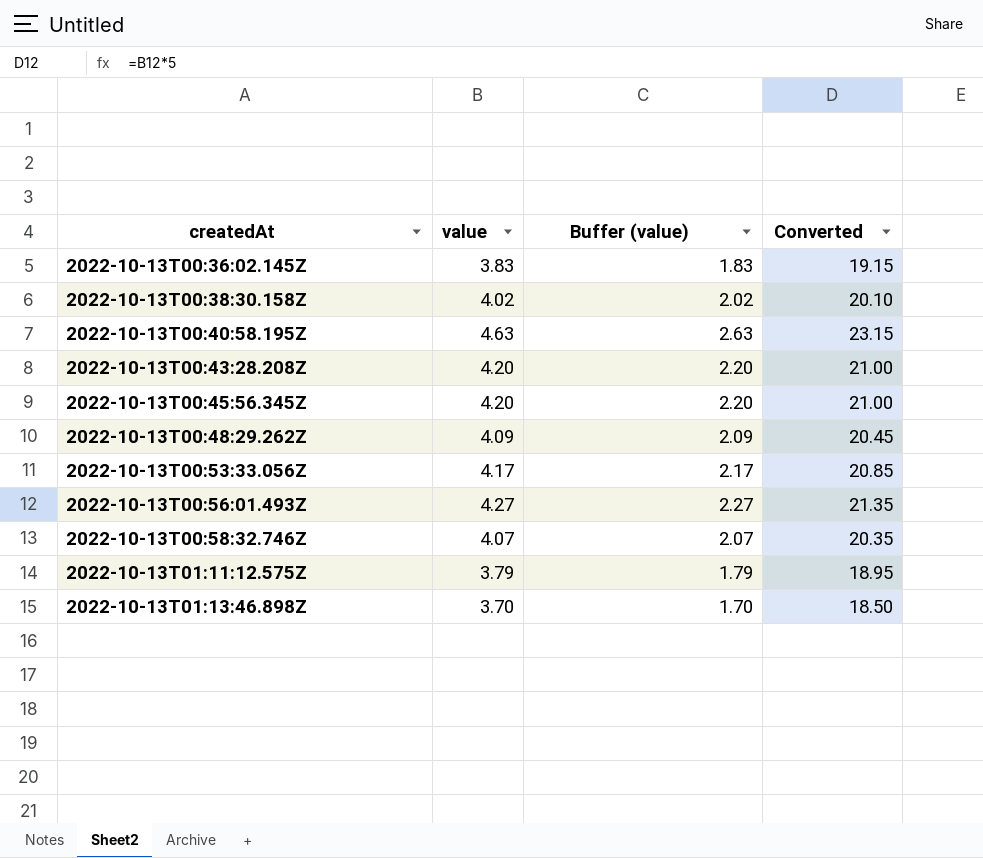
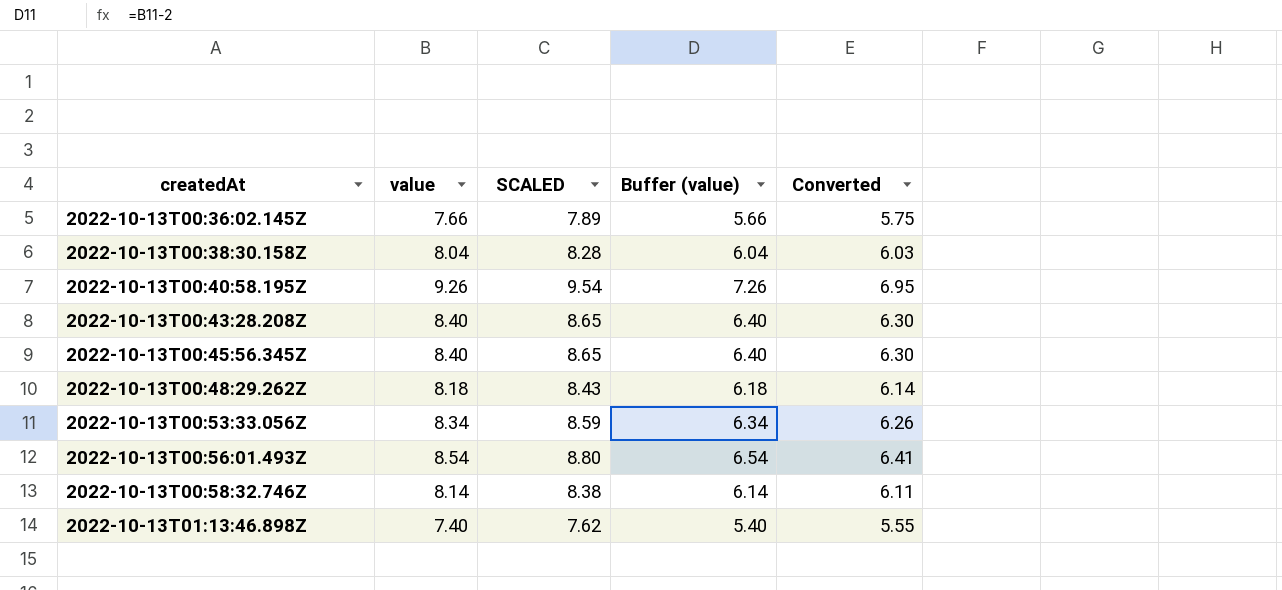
column SCALED | formula: none -> [value] * 1.03
column Converted | formula: [value] * 5 -> [value] * 0.75
row 2022-10-13T01:11:12.575Z: 3.79 | 1.79 | 18.95 -> none
2022-10-13T00:36:02.145Z | value: 3.83 -> 7.66
2022-10-13T00:36:02.145Z | Buffer (value): 1.83 -> 5.66
2022-10-13T00:38:30.158Z | value: 4.02 -> 8.04
2022-10-13T00:38:30.158Z | Buffer (value): 2.02 -> 6.04
2022-10-13T00:40:58.195Z | value: 4.63 -> 9.26
2022-10-13T00:40:58.195Z | Buffer (value): 2.63 -> 7.26
2022-10-13T00:43:28.208Z | value: 4.20 -> 8.40
2022-10-13T00:43:28.208Z | Buffer (value): 2.20 -> 6.40
2022-10-13T00:45:56.345Z | value: 4.20 -> 8.40
2022-10-13T00:45:56.345Z | Buffer (value): 2.20 -> 6.40
2022-10-13T00:48:29.262Z | value: 4.09 -> 8.18
2022-10-13T00:48:29.262Z | Buffer (value): 2.09 -> 6.18
2022-10-13T00:53:33.056Z | value: 4.17 -> 8.34
2022-10-13T00:53:33.056Z | Buffer (value): 2.17 -> 6.34
2022-10-13T00:56:01.493Z | value: 4.27 -> 8.54
2022-10-13T00:56:01.493Z | Buffer (value): 2.27 -> 6.54
2022-10-13T00:58:32.746Z | value: 4.07 -> 8.14
2022-10-13T00:58:32.746Z | Buffer (value): 2.07 -> 6.14
2022-10-13T01:13:46.898Z | value: 3.70 -> 7.40
2022-10-13T01:13:46.898Z | Buffer (value): 1.70 -> 5.40

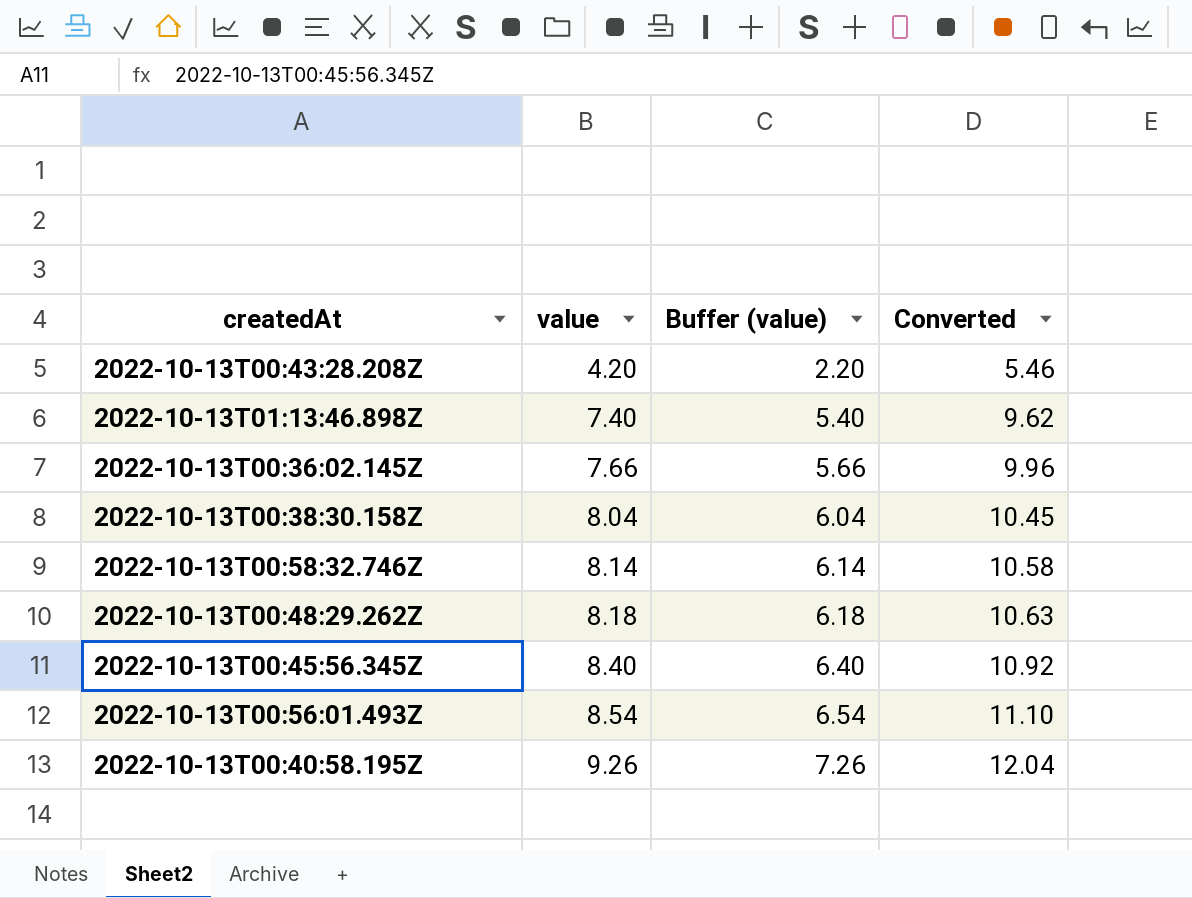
row order: createdAt ascending -> value ascending
column SCALED | formula: [value] * 1.03 -> none
column Converted | formula: [value] * 0.75 -> [value] * 1.3
row 2022-10-13T00:53:33.056Z: 8.34 | 8.59 | 6.34 | 6.26 -> none
2022-10-13T00:43:28.208Z | value: 8.40 -> 4.20
2022-10-13T00:43:28.208Z | Buffer (value): 6.40 -> 2.20

